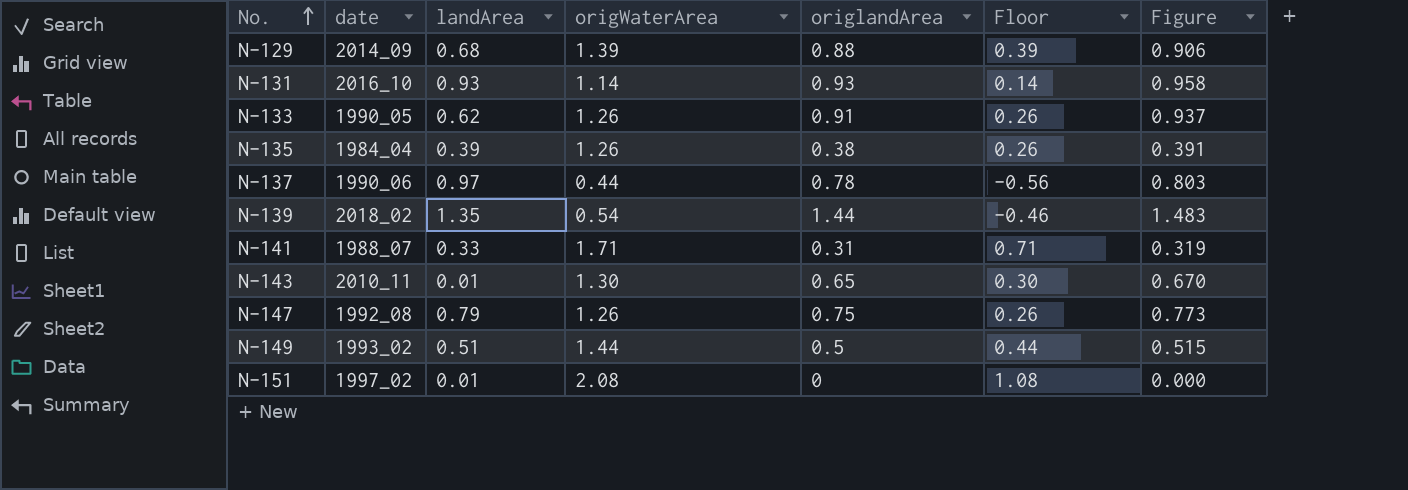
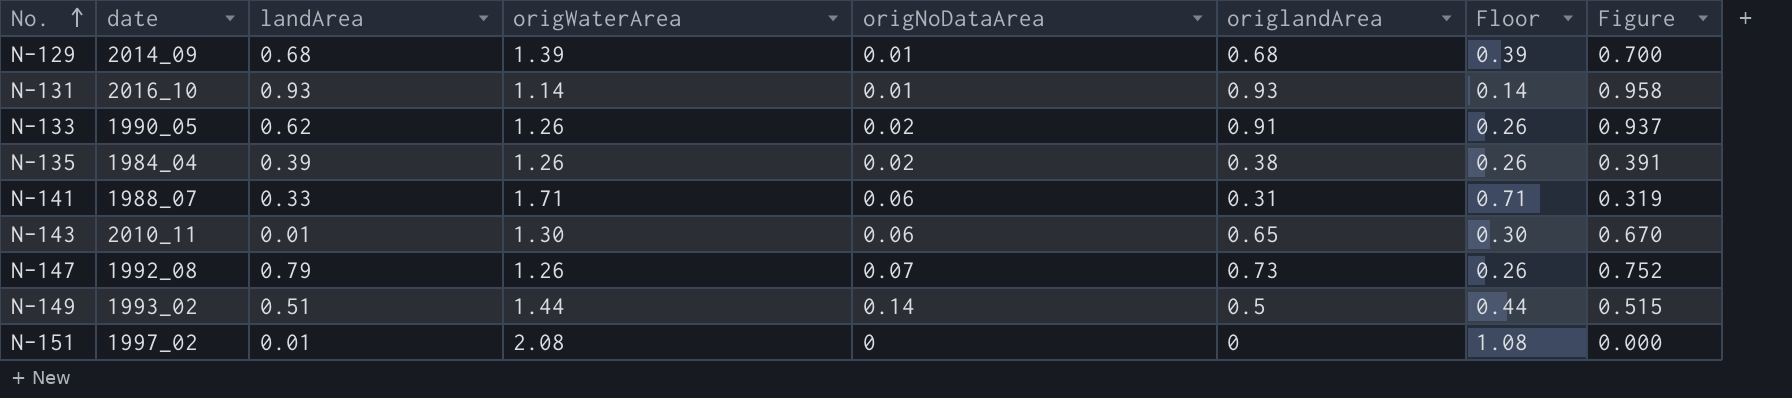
column origNoDataArea | position: none -> 5
row N-137: 1990_06 | 0.97 | 0.44 | 0.78 | -0.56 | 0.803 -> none
row N-139: 2018_02 | 1.35 | 0.54 | 1.44 | -0.46 | 1.483 -> none
N-129 | origlandArea: 0.88 -> 0.68
N-129 | Figure: 0.906 -> 0.700
N-147 | origlandArea: 0.75 -> 0.73
N-147 | Figure: 0.773 -> 0.752

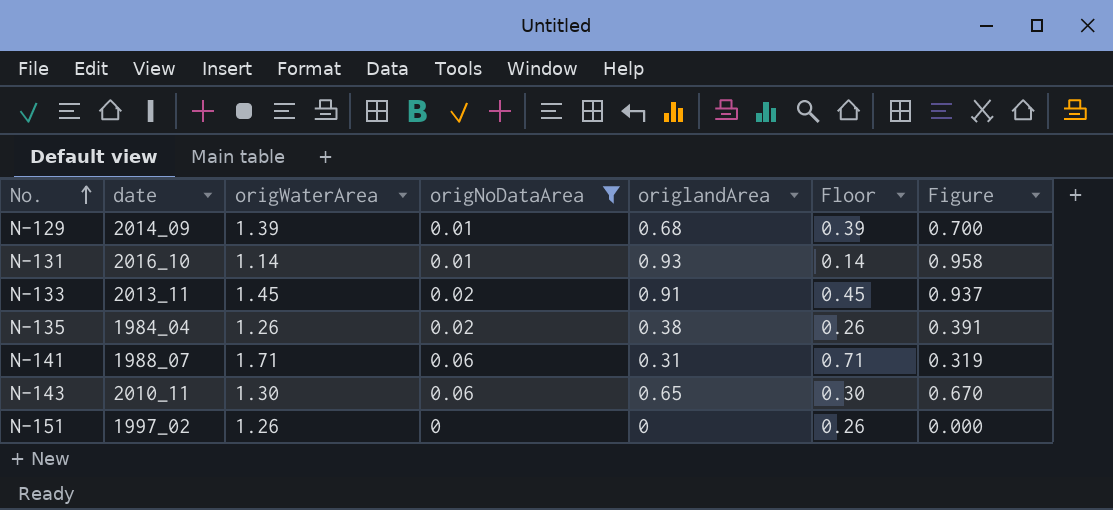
filter: none -> origNoDataArea <= 0.06
column landArea | position: 3 -> none
N-133 | date: 1990_05 -> 2013_11
N-133 | origWaterArea: 1.26 -> 1.45
N-133 | Floor: 0.26 -> 0.45
N-151 | origWaterArea: 2.08 -> 1.26
N-151 | Floor: 1.08 -> 0.26

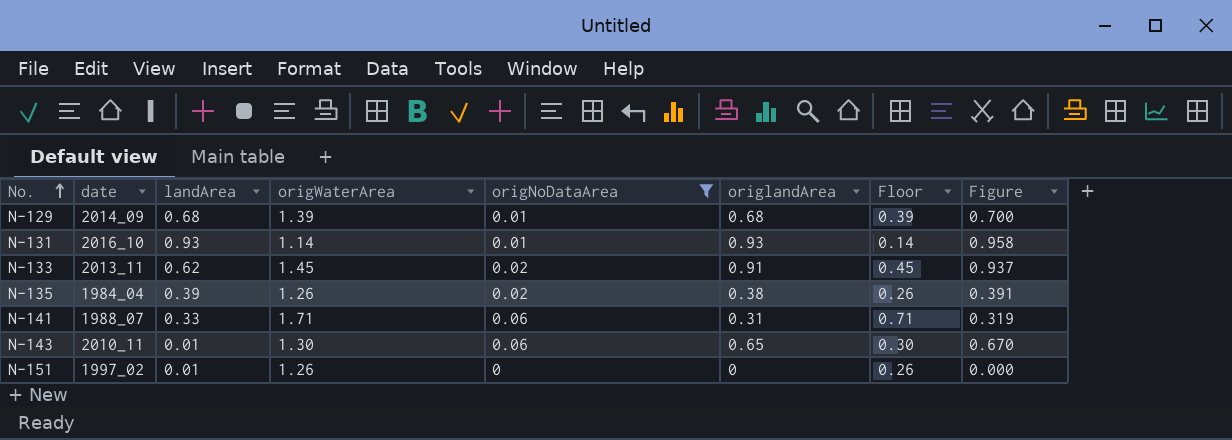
column landArea | position: none -> 3

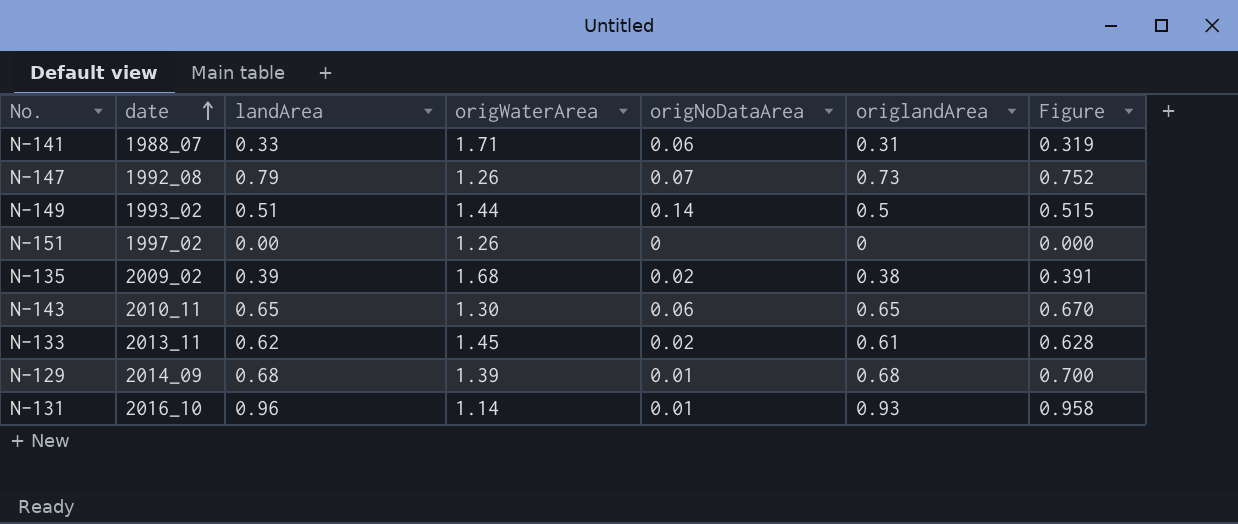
filter: origNoDataArea <= 0.06 -> none
row order: No. ascending -> date ascending
column Floor | formula: [origWaterArea] - 1 -> none
N-151 | landArea: 0.01 -> 0.00
N-135 | date: 1984_04 -> 2009_02
N-135 | origWaterArea: 1.26 -> 1.68
N-143 | landArea: 0.01 -> 0.65
N-133 | origlandArea: 0.91 -> 0.61
N-133 | Figure: 0.937 -> 0.628
N-131 | landArea: 0.93 -> 0.96

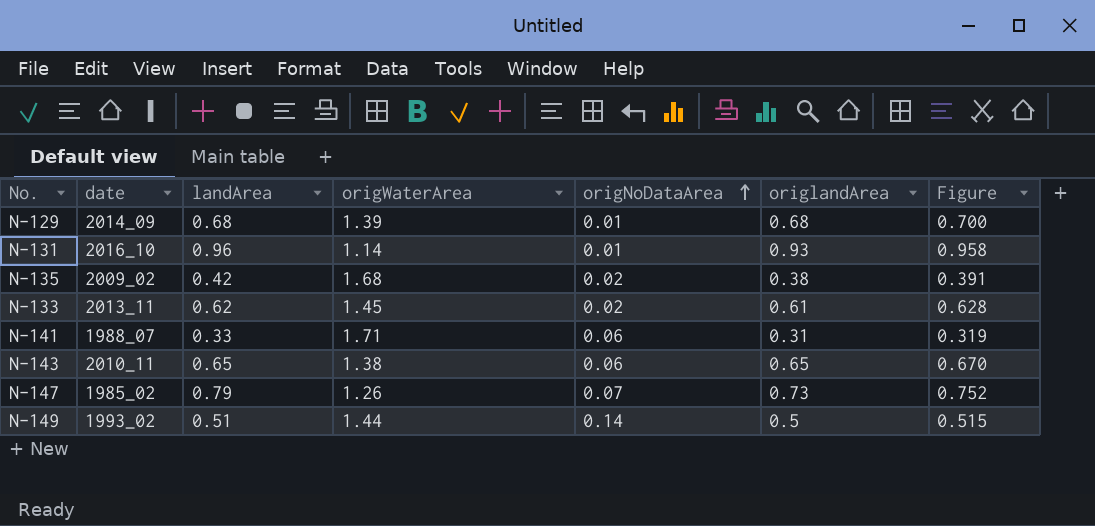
row order: date ascending -> origNoDataArea ascending
row N-151: 1997_02 | 0.00 | 1.26 | 0 | 0 | 0.000 -> none
N-135 | landArea: 0.39 -> 0.42
N-143 | origWaterArea: 1.30 -> 1.38
N-147 | date: 1992_08 -> 1985_02

